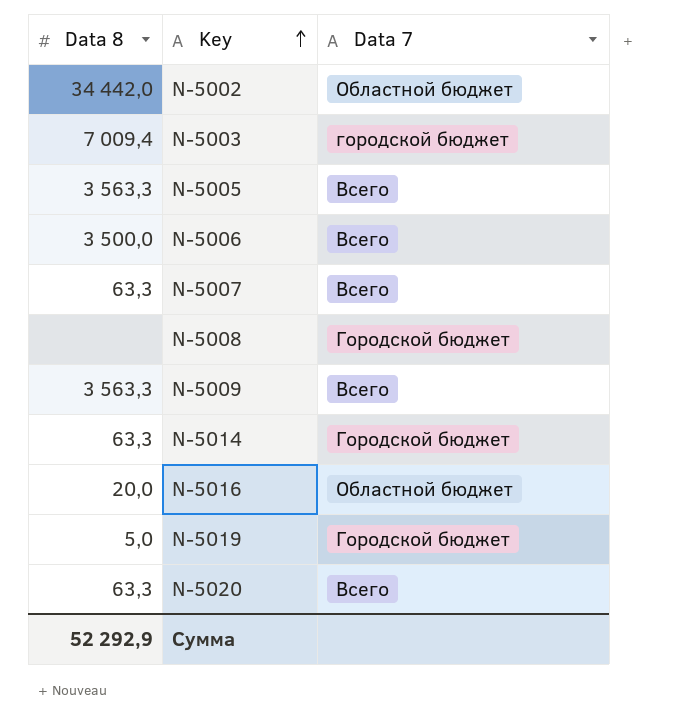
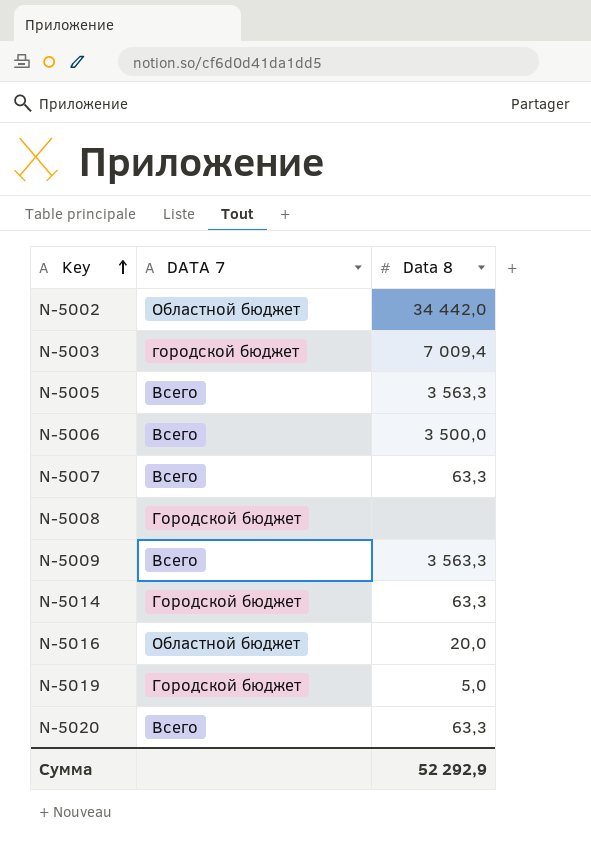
column name: Data 7 -> DATA 7
column Data 8 | position: 1 -> 3

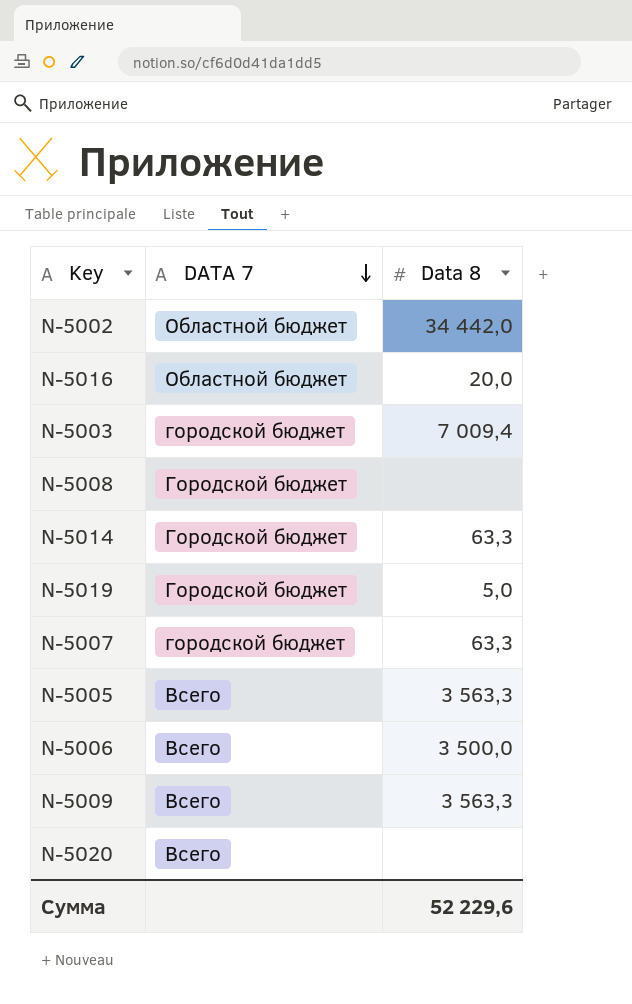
row order: Key ascending -> DATA 7 descending
N-5007 | DATA 7: Всего -> городской бюджет
N-5020 | Data 8: 63,3 -> none
Сумма | Data 8: 52 292,9 -> 52 229,6

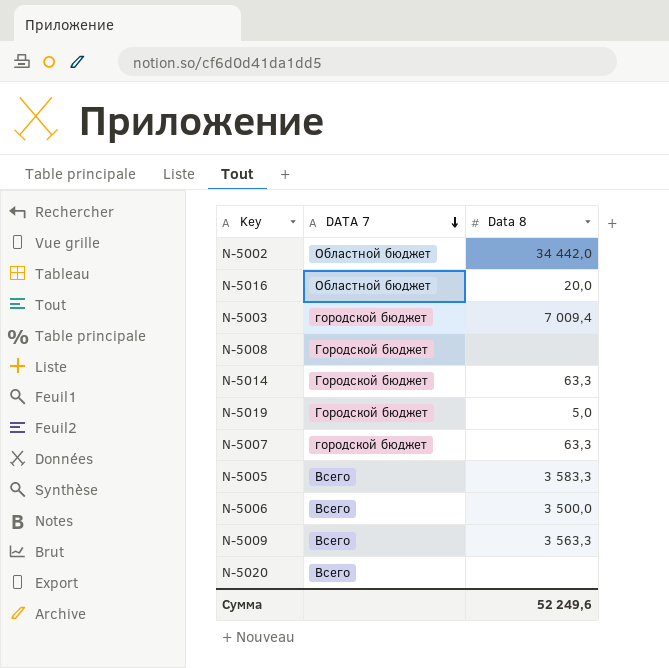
N-5005 | Data 8: 3 563,3 -> 3 583,3
Сумма | Data 8: 52 229,6 -> 52 249,6

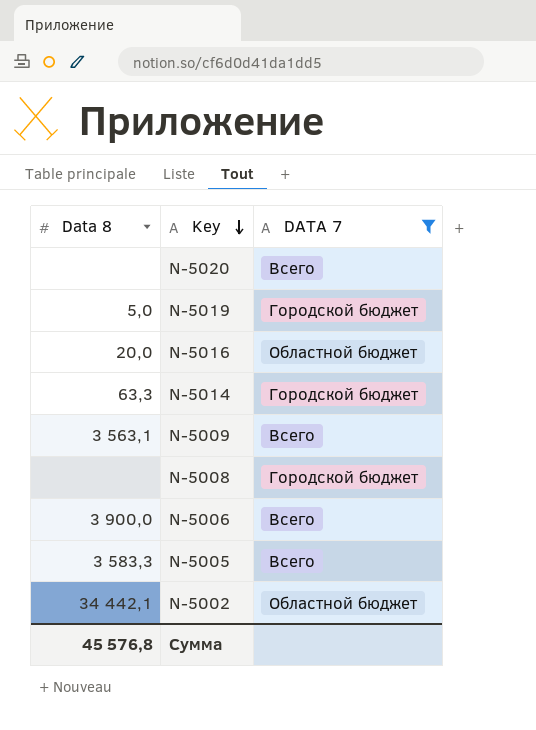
filter: none -> DATA 7 != городской бюджет
row order: DATA 7 descending -> Key descending
column Data 8 | position: 3 -> 1
N-5009 | Data 8: 3 563,3 -> 3 563,1
N-5006 | Data 8: 3 500,0 -> 3 900,0
N-5002 | Data 8: 34 442,0 -> 34 442,1
Сумма | Data 8: 52 249,6 -> 45 576,8

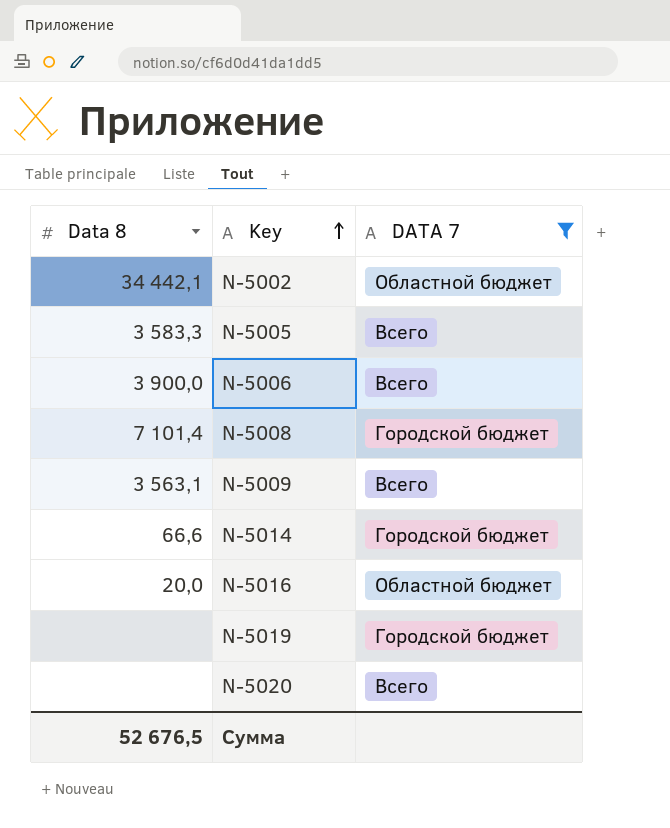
row order: Key descending -> Key ascending
N-5008 | Data 8: none -> 7 101,4
N-5014 | Data 8: 63,3 -> 66,6
N-5019 | Data 8: 5,0 -> none
Сумма | Data 8: 45 576,8 -> 52 676,5

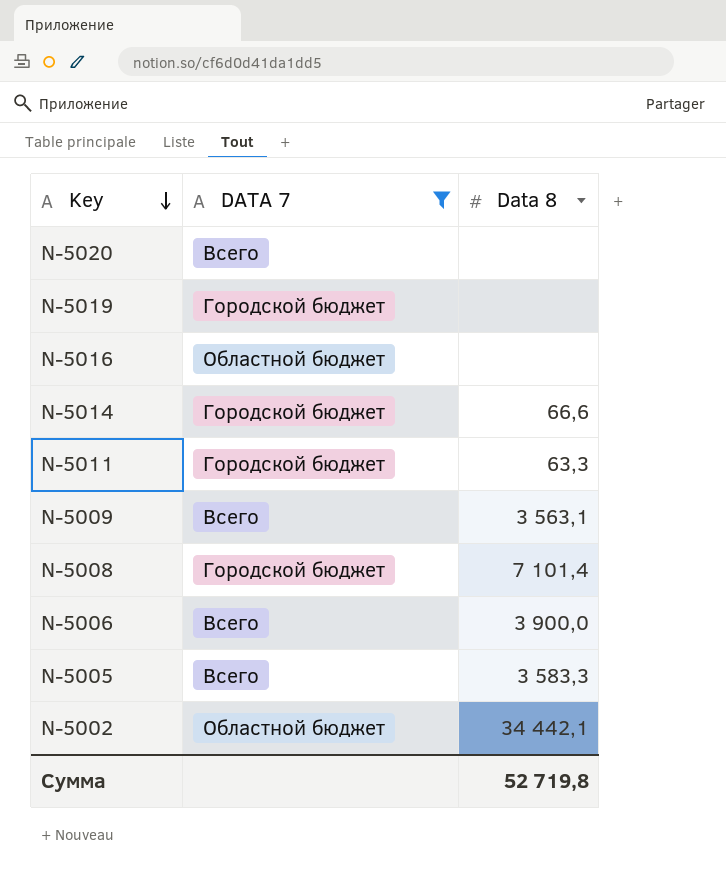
row order: Key ascending -> Key descending
column Data 8 | position: 1 -> 3
N-5016 | Data 8: 20,0 -> none
row N-5011: none -> Городской бюджет | 63,3
Сумма | Data 8: 52 676,5 -> 52 719,8

